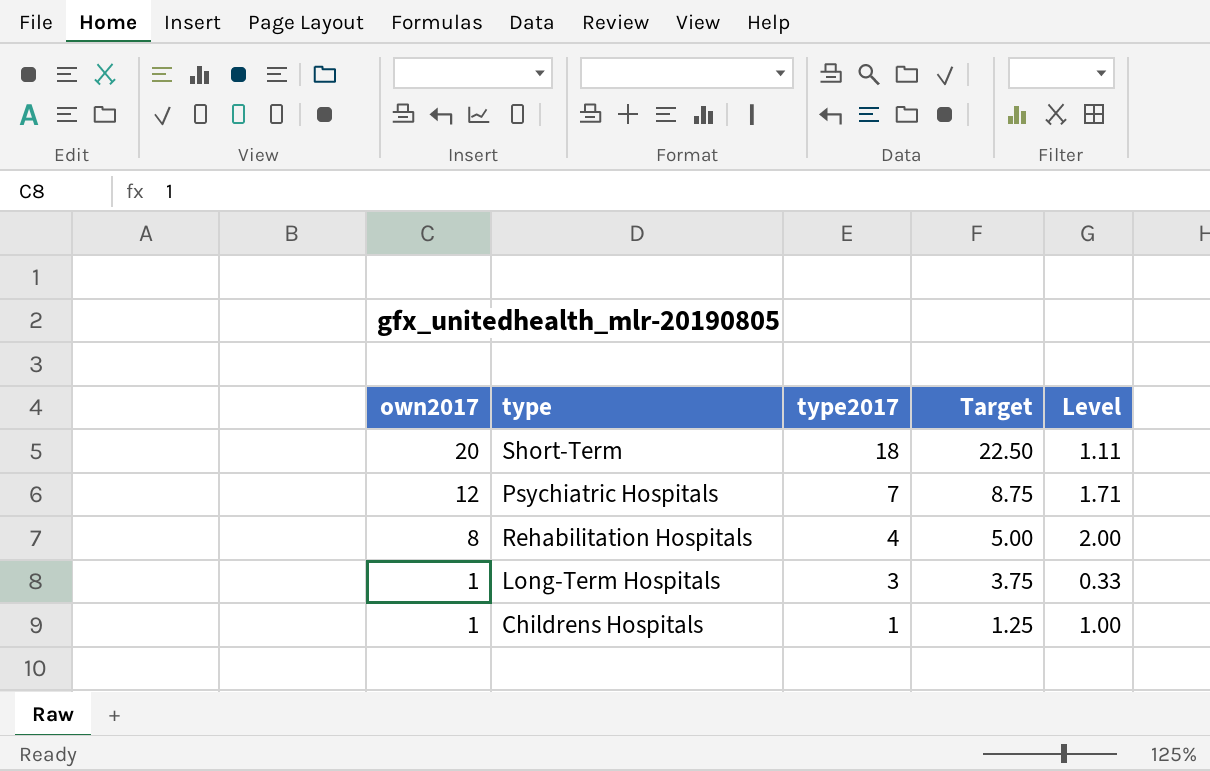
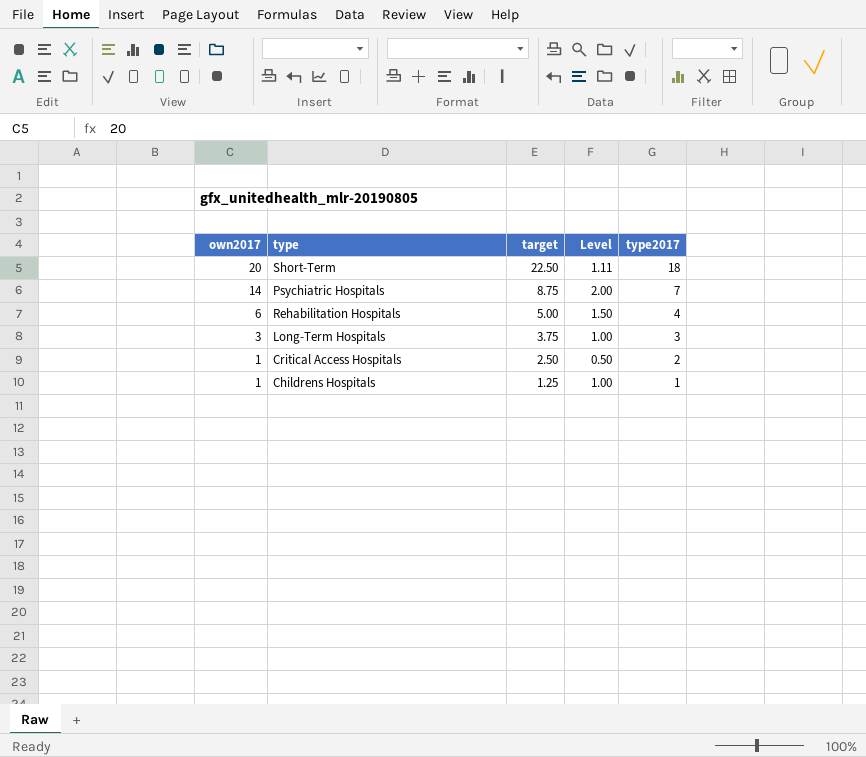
column name: Target -> target
column type2017 | position: 3 -> 5
Psychiatric Hospitals | own2017: 12 -> 14
Psychiatric Hospitals | Level: 1.71 -> 2.00
Rehabilitation Hospitals | own2017: 8 -> 6
Rehabilitation Hospitals | Level: 2.00 -> 1.50
Long-Term Hospitals | own2017: 1 -> 3
Long-Term Hospitals | Level: 0.33 -> 1.00
row Critical Access Hospitals: none -> 1 | 2.50 | 0.50 | 2

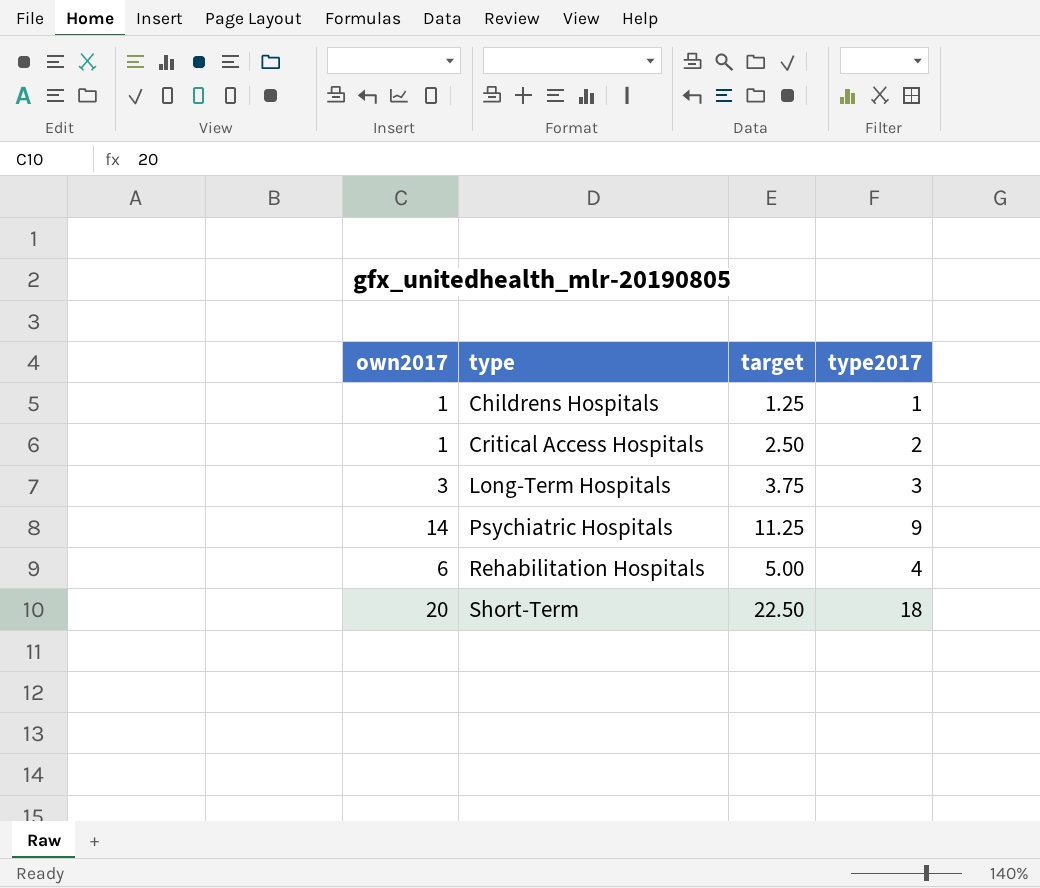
row order: own2017 descending -> type ascending
column Level | formula: [own2017] / [type2017] -> none
Psychiatric Hospitals | target: 8.75 -> 11.25
Psychiatric Hospitals | type2017: 7 -> 9

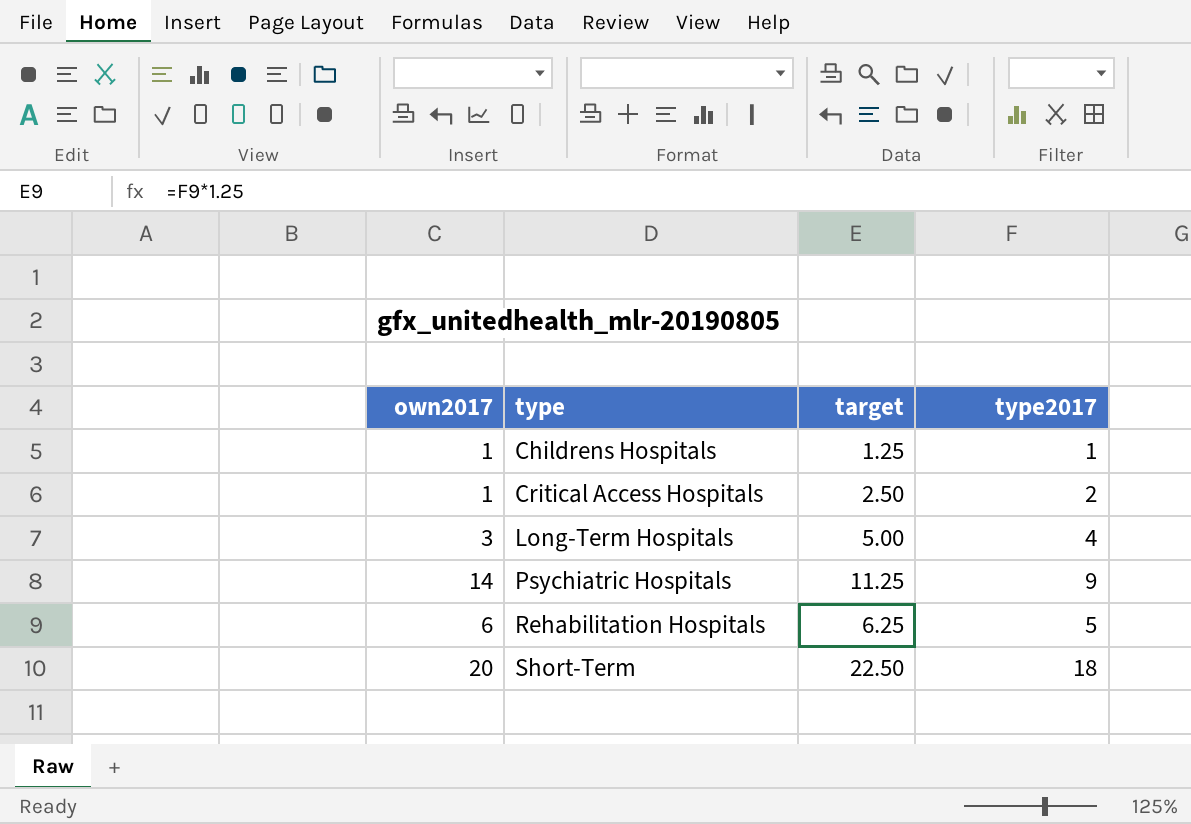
Long-Term Hospitals | target: 3.75 -> 5.00
Long-Term Hospitals | type2017: 3 -> 4
Rehabilitation Hospitals | target: 5.00 -> 6.25
Rehabilitation Hospitals | type2017: 4 -> 5

